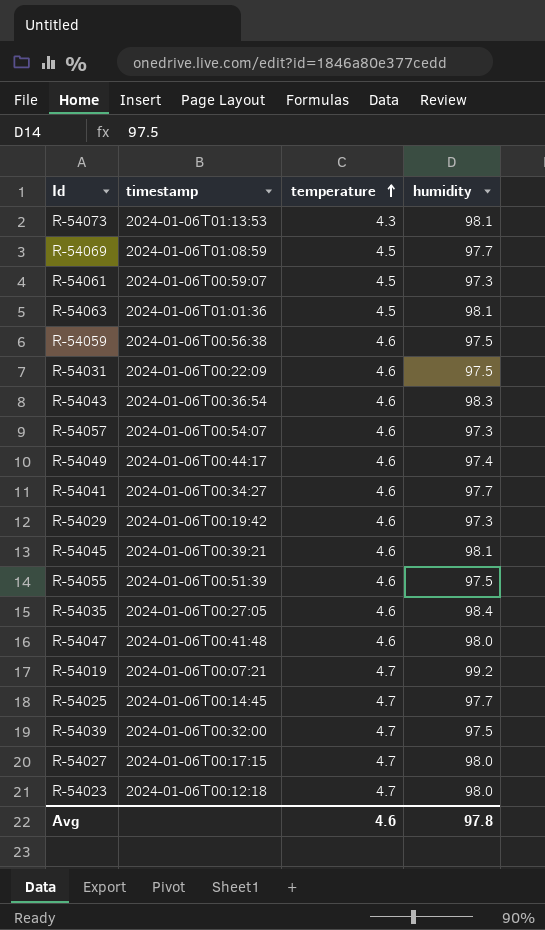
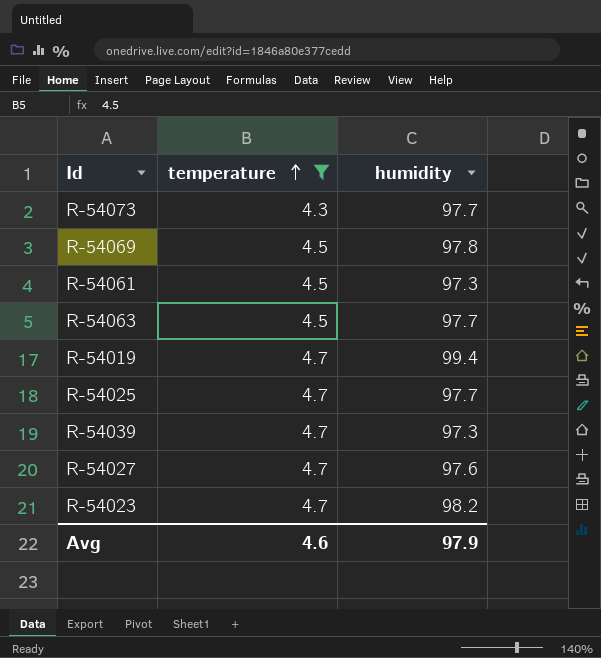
filter: none -> temperature != 4.6
column timestamp | position: 2 -> none
R-54073 | humidity: 98.1 -> 97.7
R-54069 | humidity: 97.7 -> 97.8
R-54063 | humidity: 98.1 -> 97.7
R-54019 | humidity: 99.2 -> 99.4
R-54039 | humidity: 97.5 -> 97.3
R-54027 | humidity: 98.0 -> 97.6
R-54023 | humidity: 98.0 -> 98.2
Avg | humidity: 97.8 -> 97.9

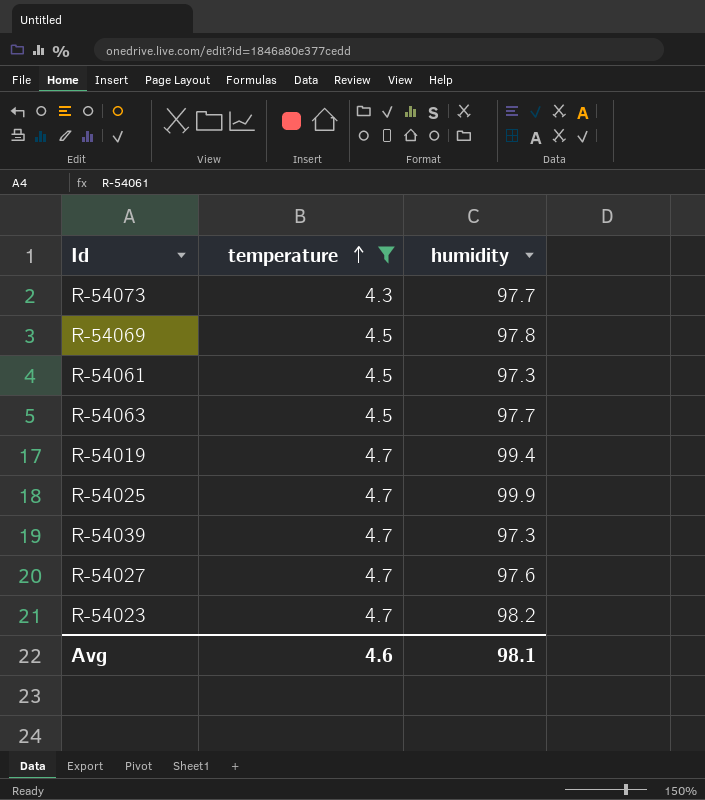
R-54025 | humidity: 97.7 -> 99.9
Avg | humidity: 97.9 -> 98.1

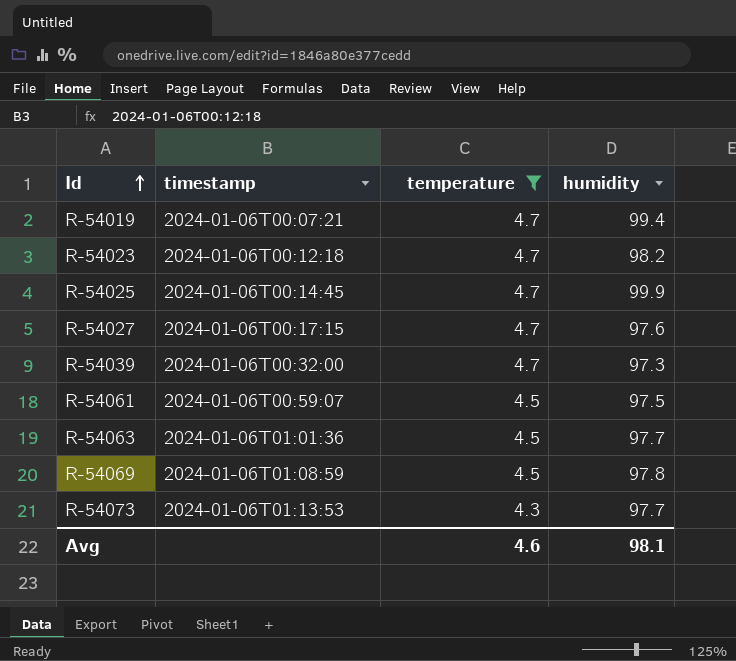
row order: temperature ascending -> Id ascending
column timestamp | position: none -> 2
R-54061 | humidity: 97.3 -> 97.5

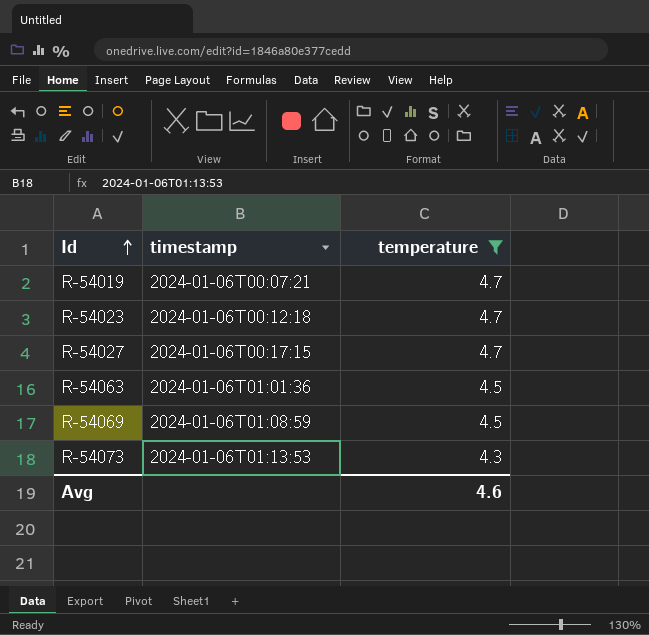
column humidity | position: 4 -> none
row R-54025: 2024-01-06T00:14:45 | 4.7 | 99.9 -> none
row R-54039: 2024-01-06T00:32:00 | 4.7 | 97.3 -> none
row R-54061: 2024-01-06T00:59:07 | 4.5 | 97.5 -> none

